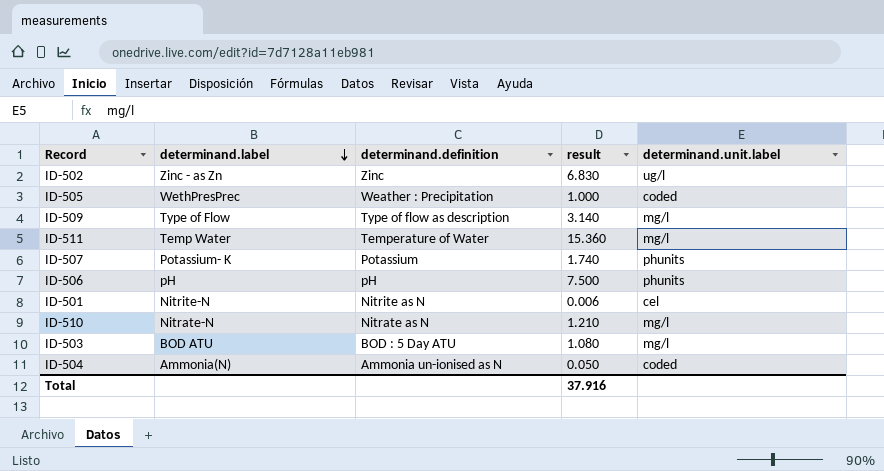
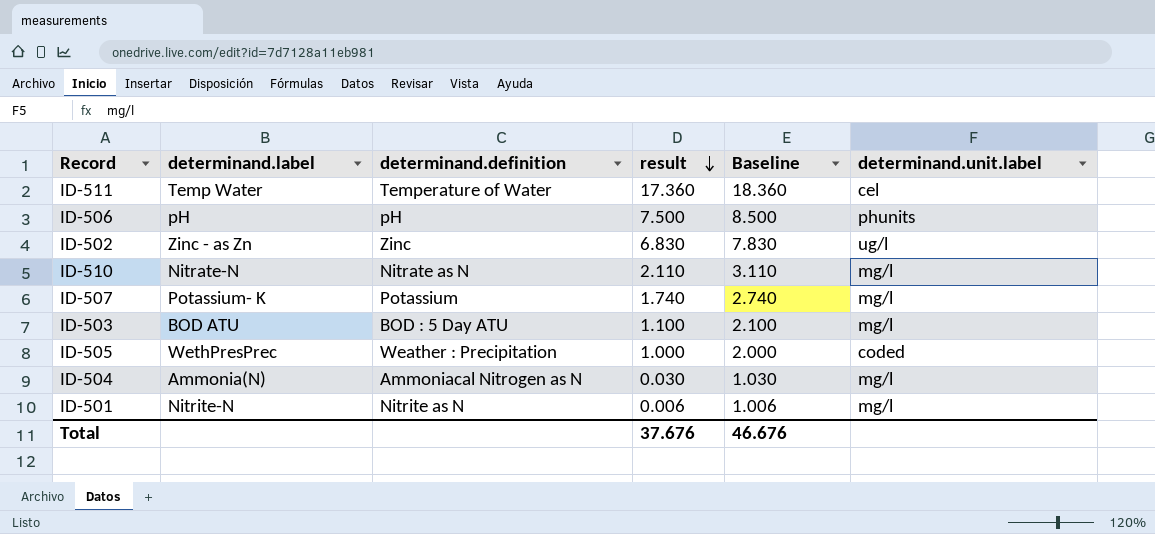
row order: determinand.label descending -> result descending
column Baseline | formula: none -> [result] + 1
row ID-509: Type of Flow | Type of flow as description | 3.140 | mg/l -> none
ID-511 | result: 15.360 -> 17.360
ID-511 | determinand.unit.label: mg/l -> cel
ID-510 | result: 1.210 -> 2.110
ID-507 | determinand.unit.label: phunits -> mg/l
ID-503 | result: 1.080 -> 1.100
ID-504 | determinand.definition: Ammonia un-ionised as N -> Ammoniacal Nitrogen as N
ID-504 | result: 0.050 -> 0.030
ID-504 | determinand.unit.label: coded -> mg/l
ID-501 | determinand.unit.label: cel -> mg/l
Total | result: 37.916 -> 37.676

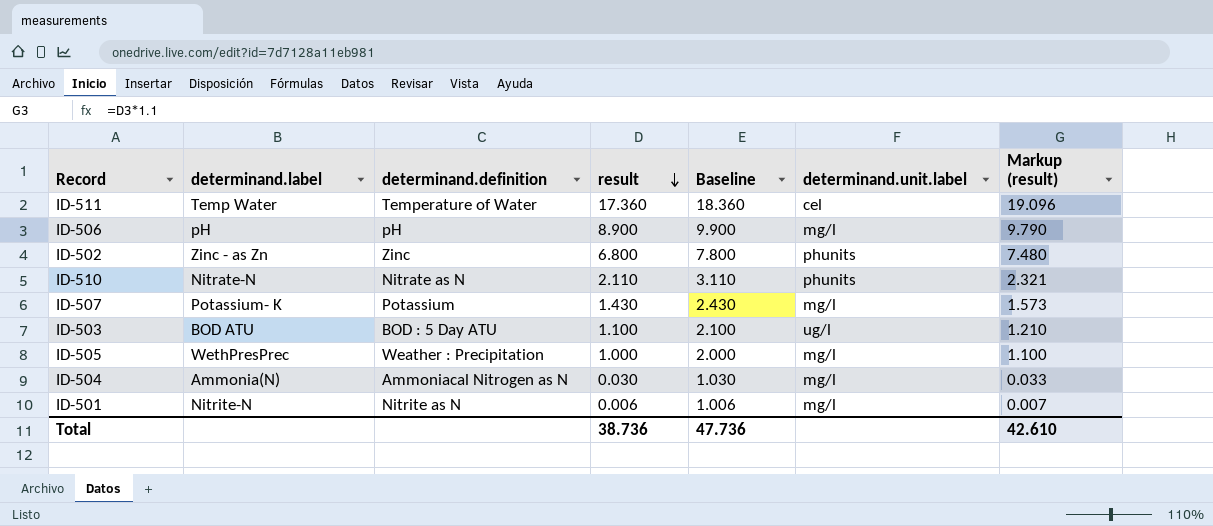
column Markup (result) | formula: none -> [result] * 1.1
ID-506 | result: 7.500 -> 8.900
ID-506 | Baseline: 8.500 -> 9.900
ID-506 | determinand.unit.label: phunits -> mg/l
ID-502 | result: 6.830 -> 6.800
ID-502 | Baseline: 7.830 -> 7.800
ID-502 | determinand.unit.label: ug/l -> phunits
ID-510 | determinand.unit.label: mg/l -> phunits
ID-507 | result: 1.740 -> 1.430
ID-507 | Baseline: 2.740 -> 2.430
ID-503 | determinand.unit.label: mg/l -> ug/l
ID-505 | determinand.unit.label: coded -> mg/l
Total | result: 37.676 -> 38.736
Total | Baseline: 46.676 -> 47.736

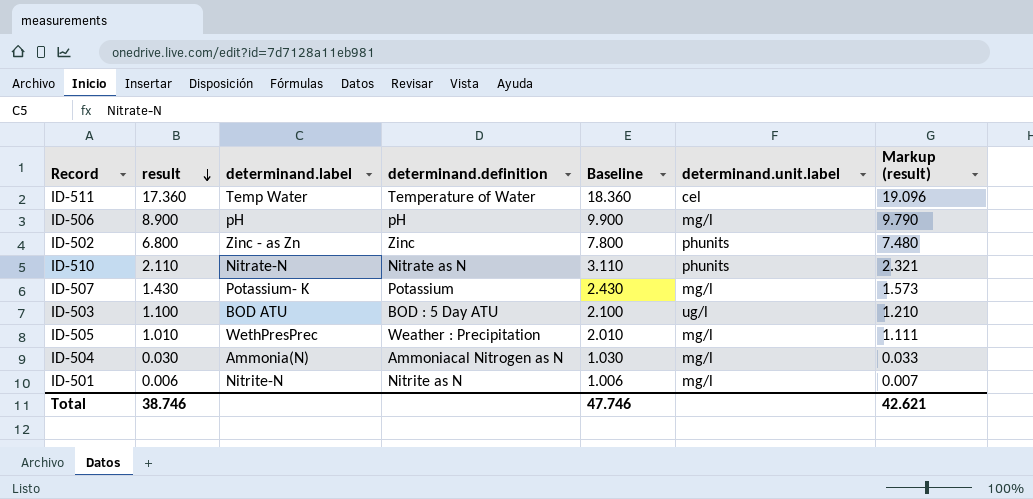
column result | position: 4 -> 2
ID-505 | result: 1.000 -> 1.010
ID-505 | Baseline: 2.000 -> 2.010
ID-505 | Markup (result): 1.100 -> 1.111
Total | result: 38.736 -> 38.746
Total | Baseline: 47.736 -> 47.746
Total | Markup (result): 42.610 -> 42.621

